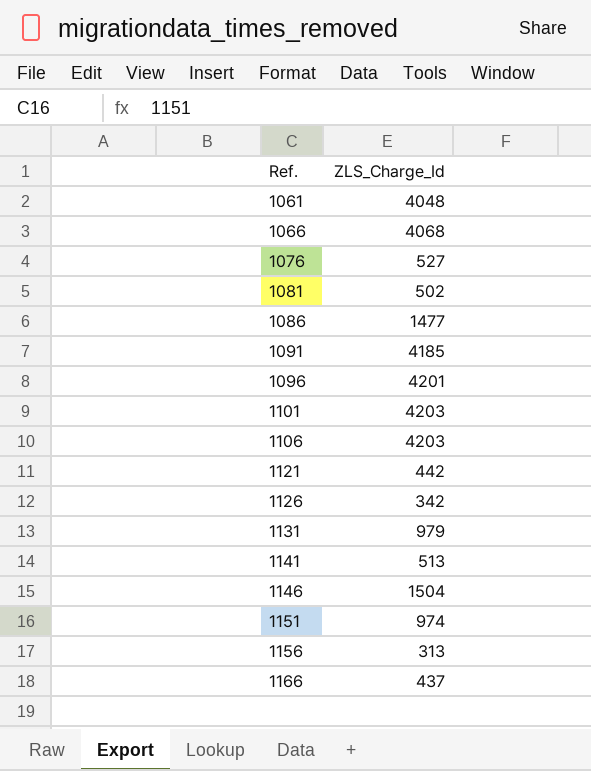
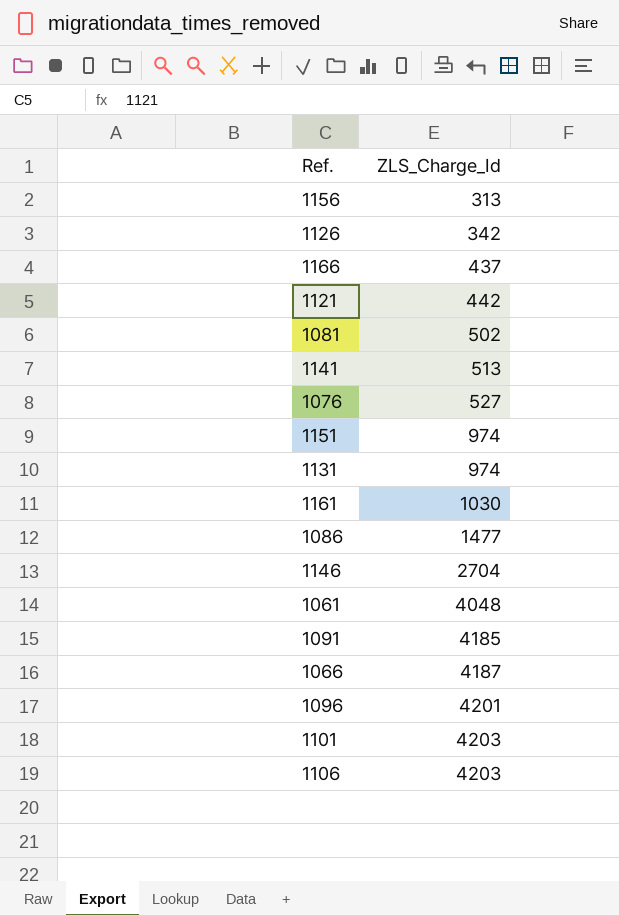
row order: Ref. ascending -> ZLS_Charge_Id ascending
1131 | ZLS_Charge_Id: 979 -> 974
row 1161: none -> 1030
1146 | ZLS_Charge_Id: 1504 -> 2704
1066 | ZLS_Charge_Id: 4068 -> 4187

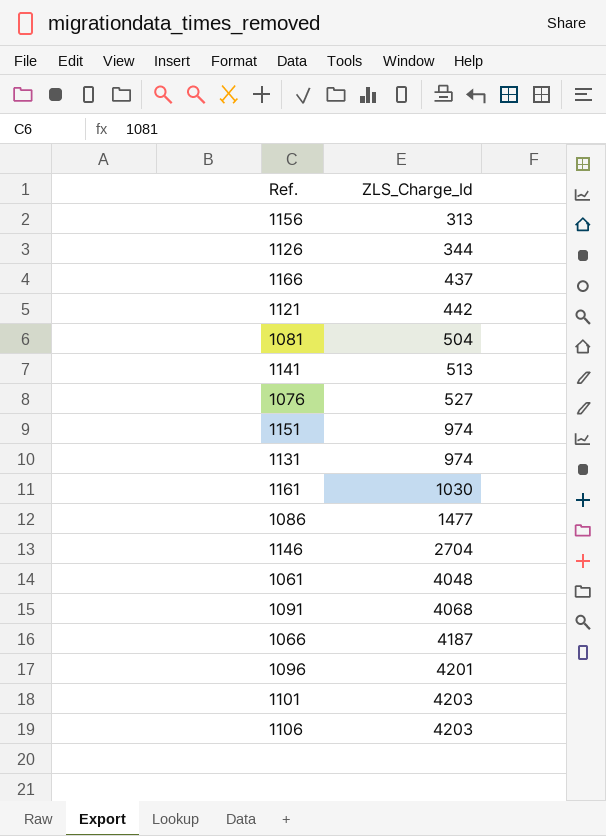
1126 | ZLS_Charge_Id: 342 -> 344
1081 | ZLS_Charge_Id: 502 -> 504
1091 | ZLS_Charge_Id: 4185 -> 4068

